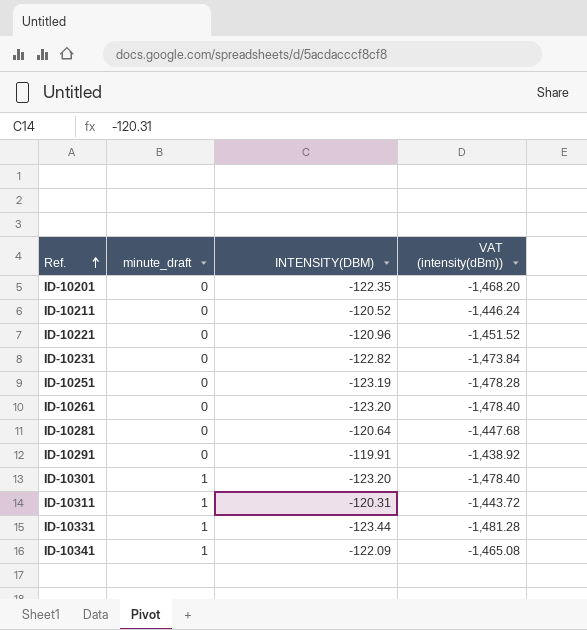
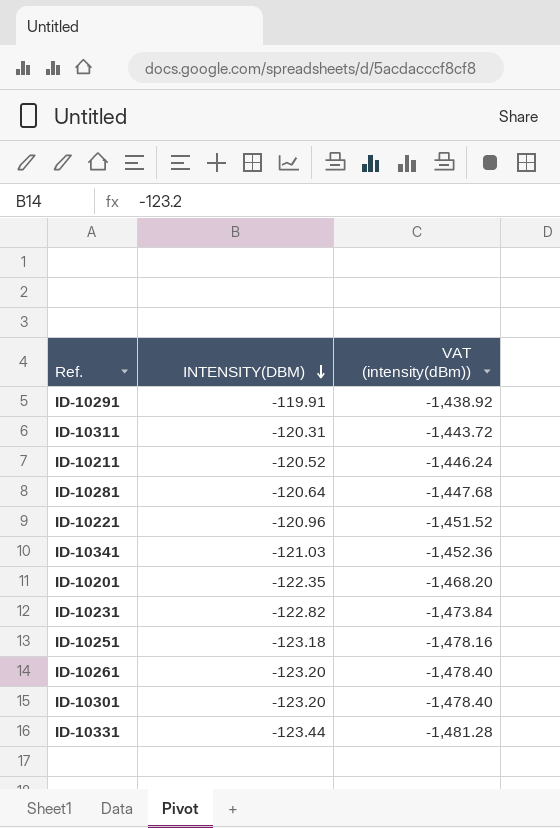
row order: Ref. ascending -> INTENSITY(DBM) descending
column minute_draft | position: 2 -> none
ID-10341 | INTENSITY(DBM): -122.09 -> -121.03
ID-10341 | VAT (intensity(dBm)): -1,465.08 -> -1,452.36
ID-10251 | INTENSITY(DBM): -123.19 -> -123.18
ID-10251 | VAT (intensity(dBm)): -1,478.28 -> -1,478.16

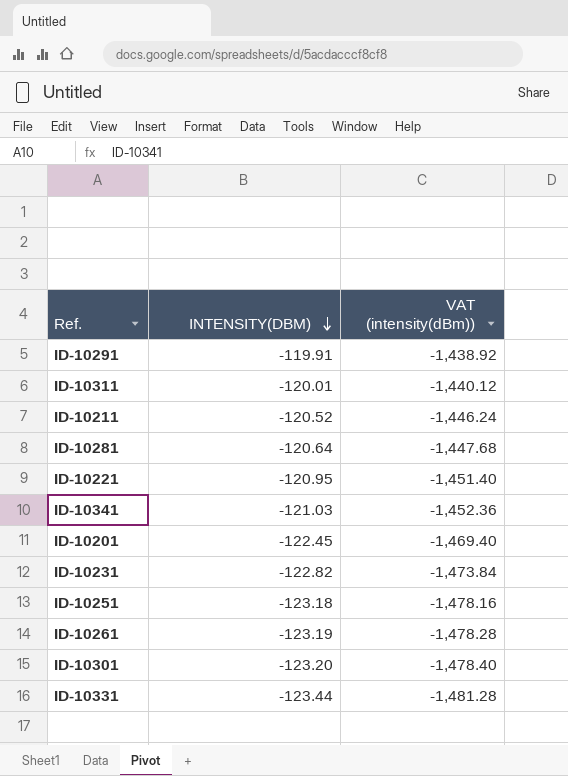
ID-10311 | INTENSITY(DBM): -120.31 -> -120.01
ID-10311 | VAT (intensity(dBm)): -1,443.72 -> -1,440.12
ID-10221 | INTENSITY(DBM): -120.96 -> -120.95
ID-10221 | VAT (intensity(dBm)): -1,451.52 -> -1,451.40
ID-10201 | INTENSITY(DBM): -122.35 -> -122.45
ID-10201 | VAT (intensity(dBm)): -1,468.20 -> -1,469.40
ID-10261 | INTENSITY(DBM): -123.20 -> -123.19
ID-10261 | VAT (intensity(dBm)): -1,478.40 -> -1,478.28

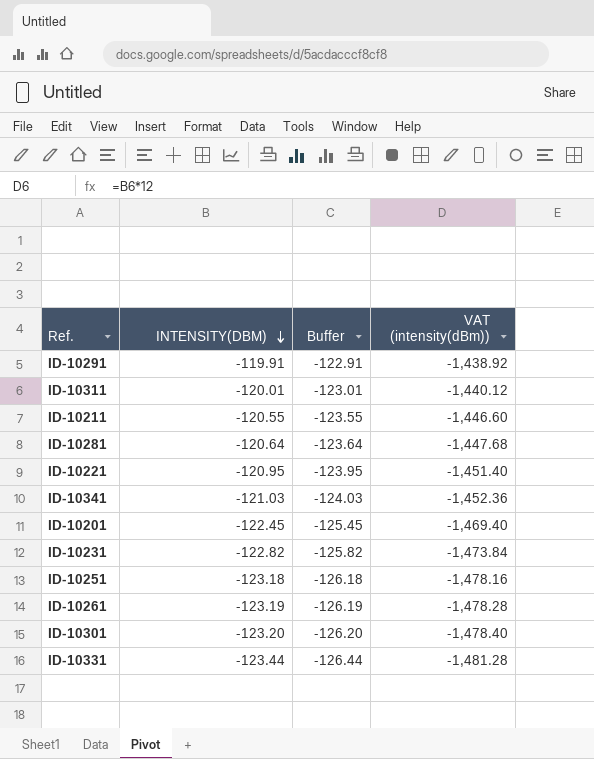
column Buffer | formula: none -> [INTENSITY(DBM)] - 3
ID-10211 | INTENSITY(DBM): -120.52 -> -120.55
ID-10211 | VAT (intensity(dBm)): -1,446.24 -> -1,446.60

